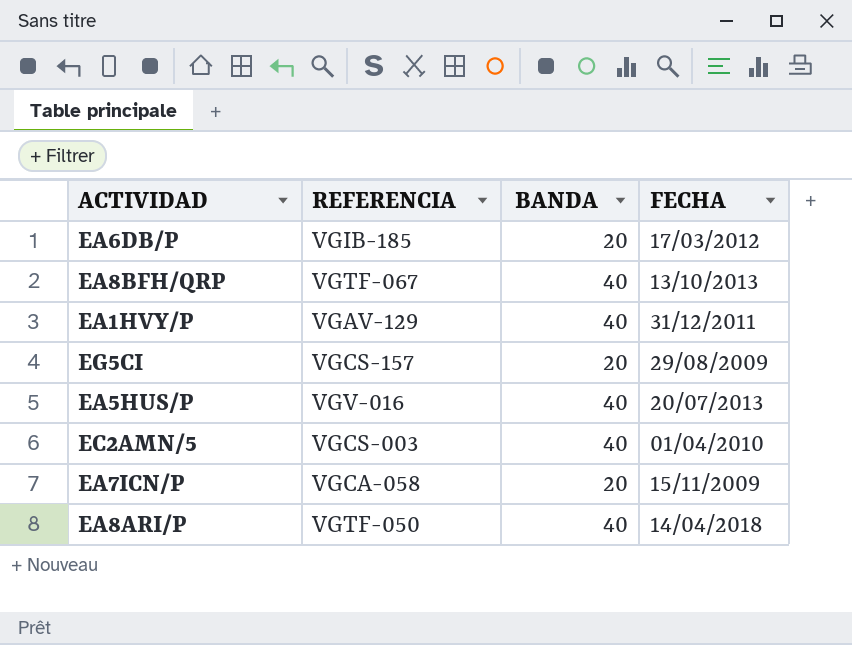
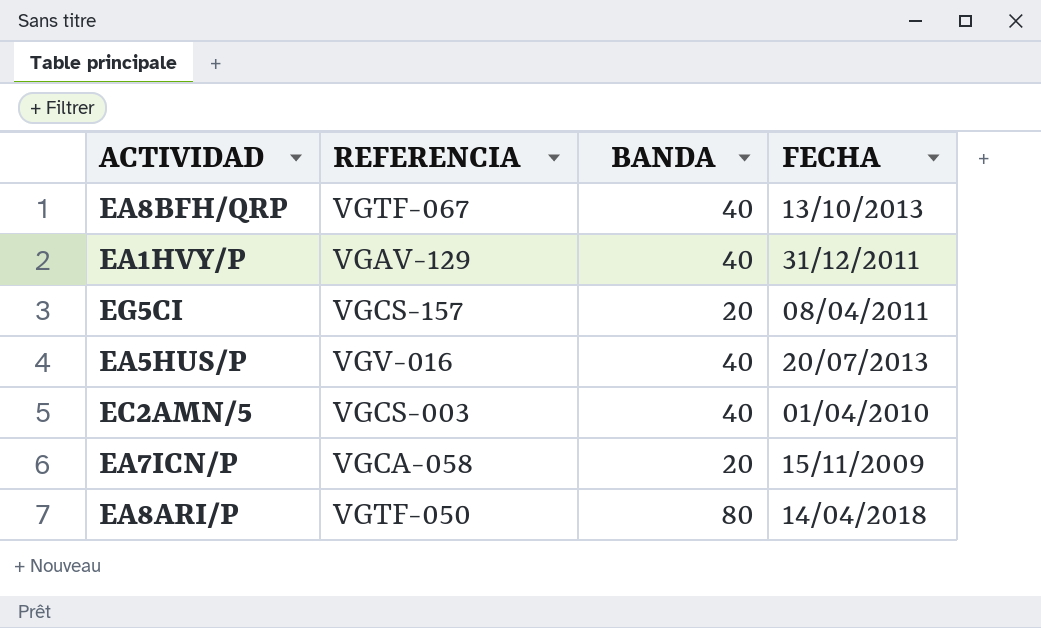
row EA6DB/P: VGIB-185 | 20 | 17/03/2012 -> none
EG5CI | FECHA: 29/08/2009 -> 08/04/2011
EA8ARI/P | BANDA: 40 -> 80

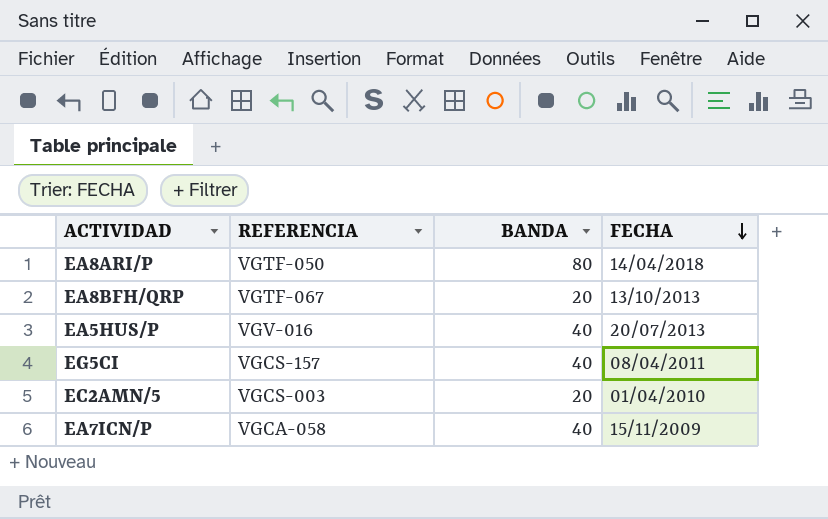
row order: none -> FECHA descending
row EA1HVY/P: VGAV-129 | 40 | 31/12/2011 -> none
EA8BFH/QRP | BANDA: 40 -> 20
EG5CI | BANDA: 20 -> 40
EC2AMN/5 | BANDA: 40 -> 20
EA7ICN/P | BANDA: 20 -> 40

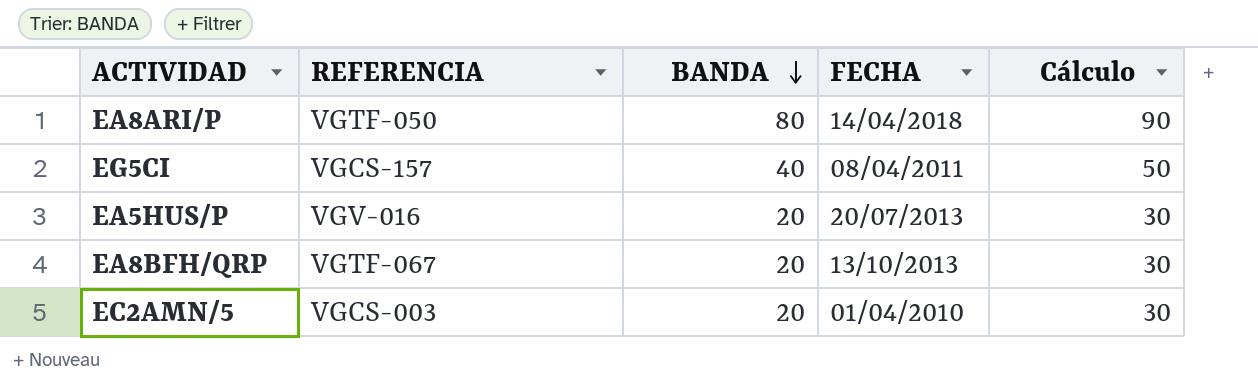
row order: FECHA descending -> BANDA descending
column Cálculo | formula: none -> [BANDA] + 10
row EA7ICN/P: VGCA-058 | 40 | 15/11/2009 -> none
EA5HUS/P | BANDA: 40 -> 20

